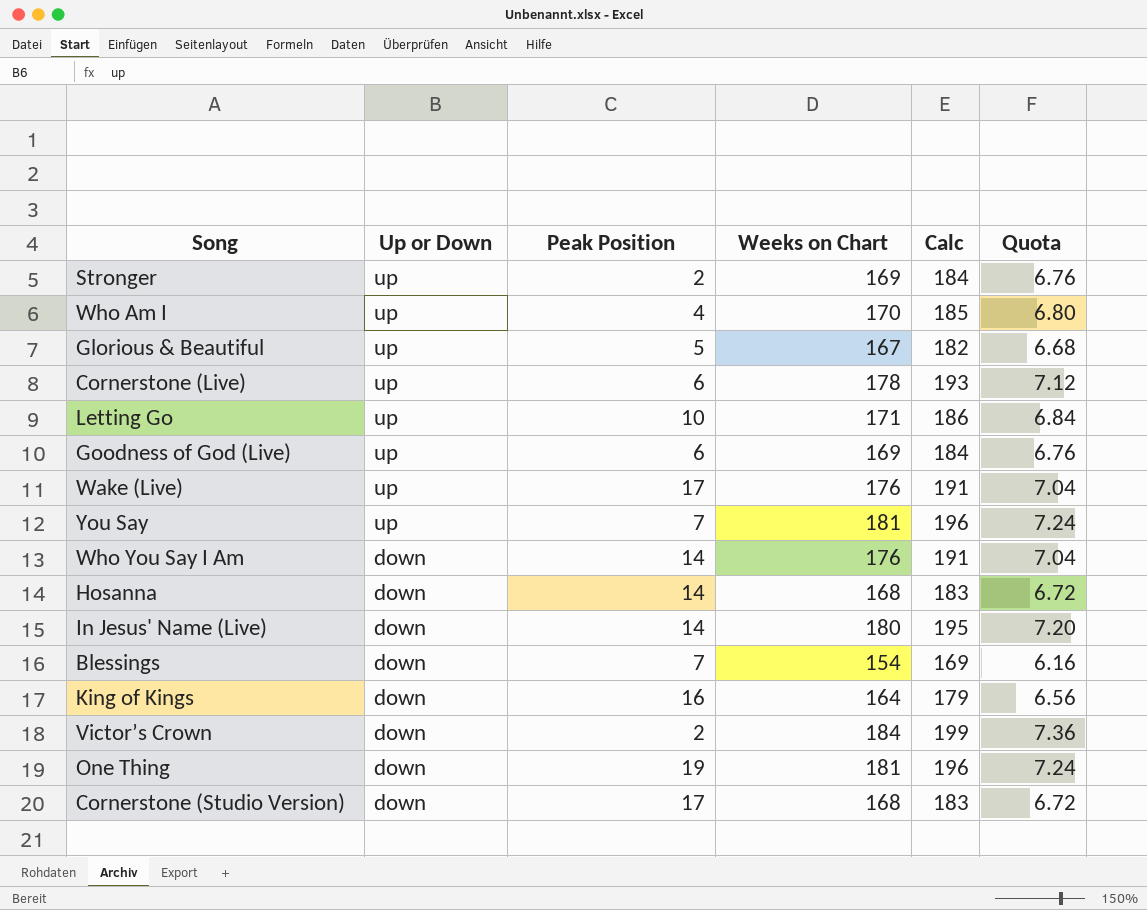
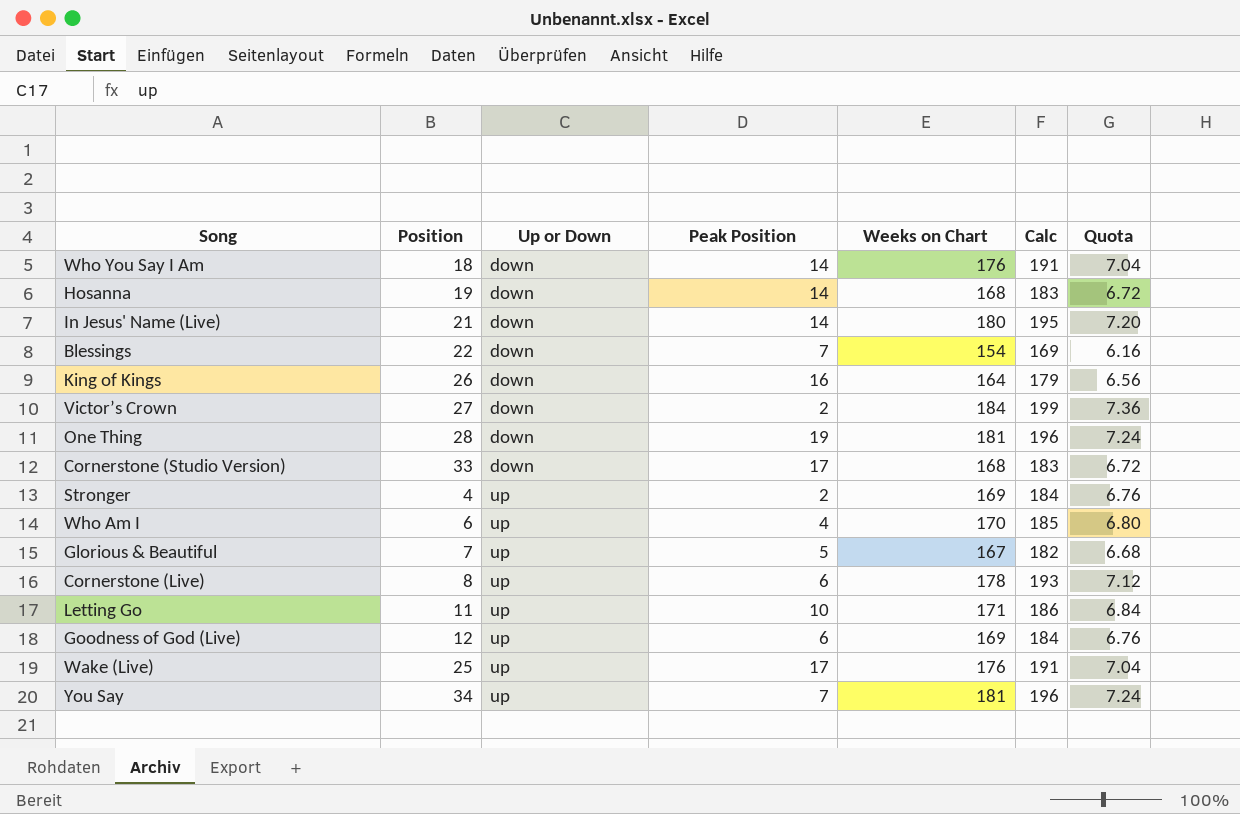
row order: Up or Down descending -> Up or Down ascending
column Position | position: none -> 2

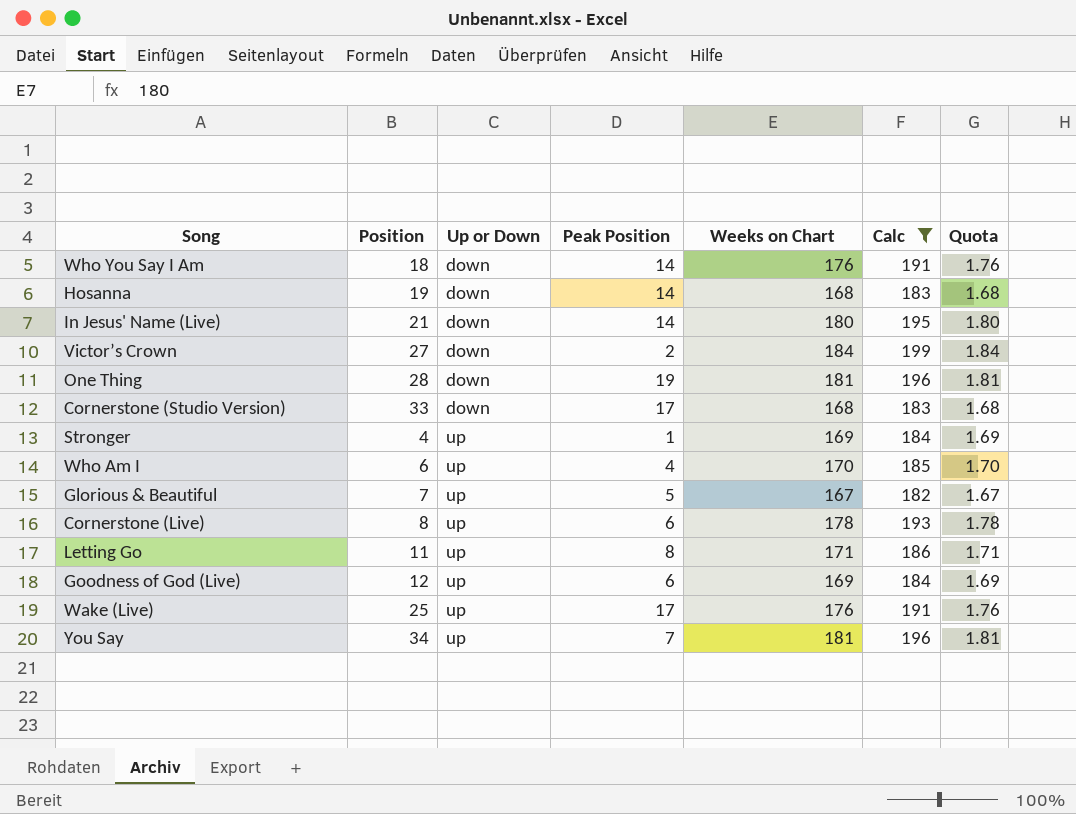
filter: none -> Calc >= 182
column Quota | formula: [Weeks on Chart] * 0.04 -> [Weeks on Chart] * 0.01
Stronger | Peak Position: 2 -> 1
Letting Go | Peak Position: 10 -> 8

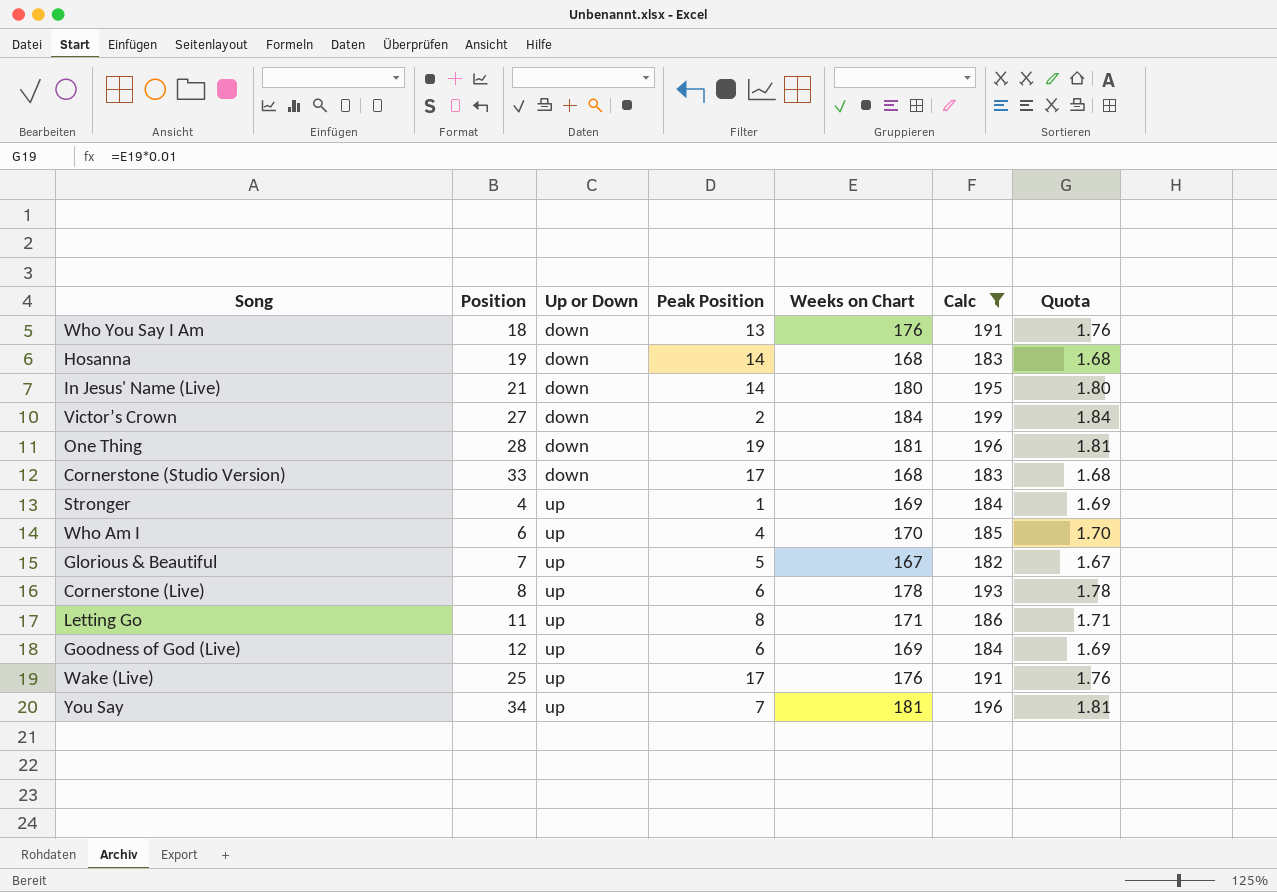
Who You Say I Am | Peak Position: 14 -> 13

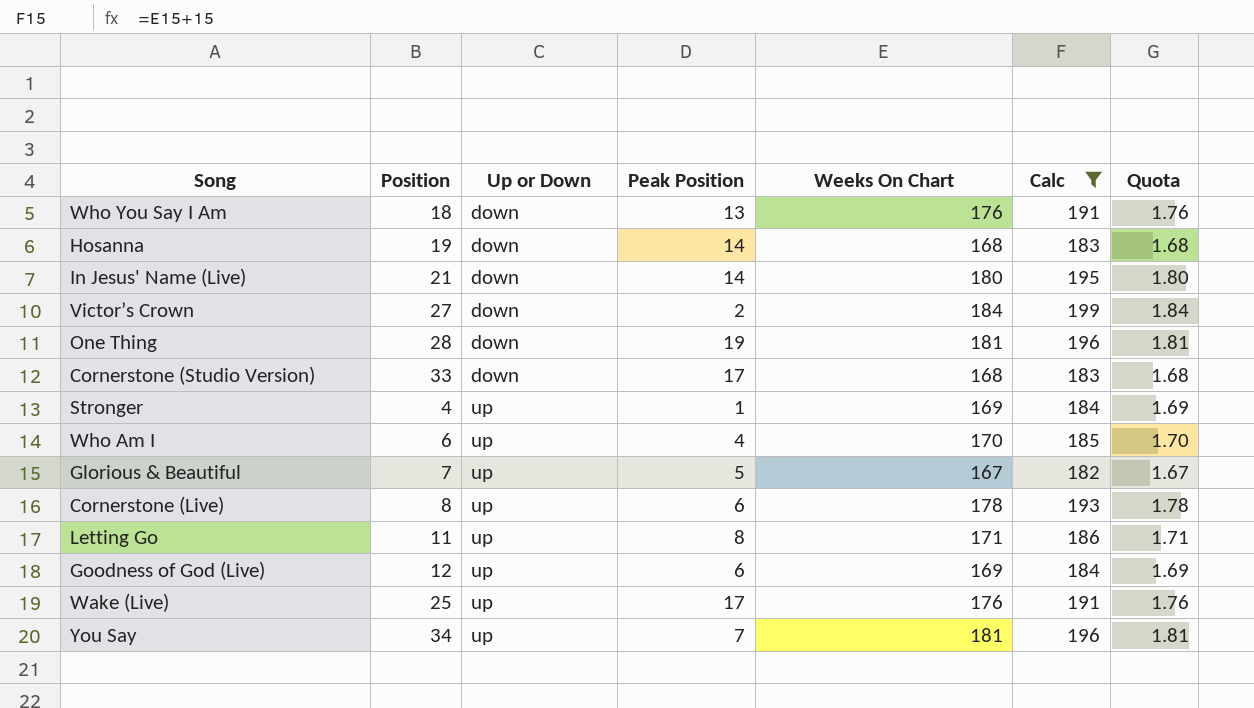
column name: Weeks on Chart -> Weeks On Chart

